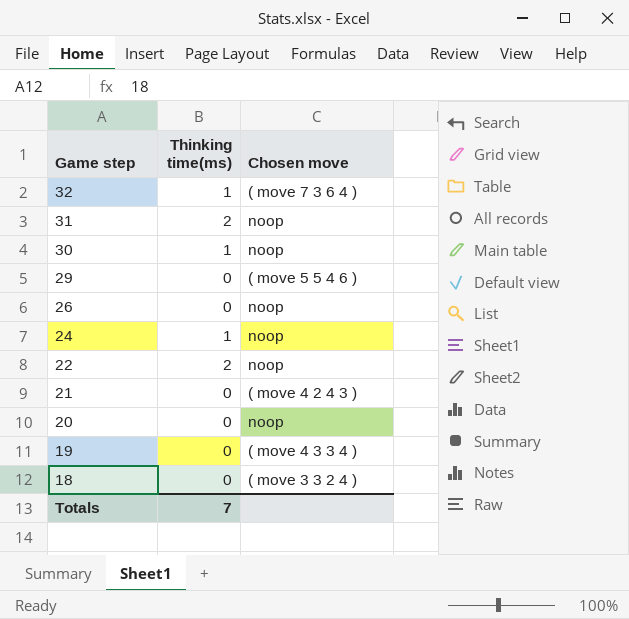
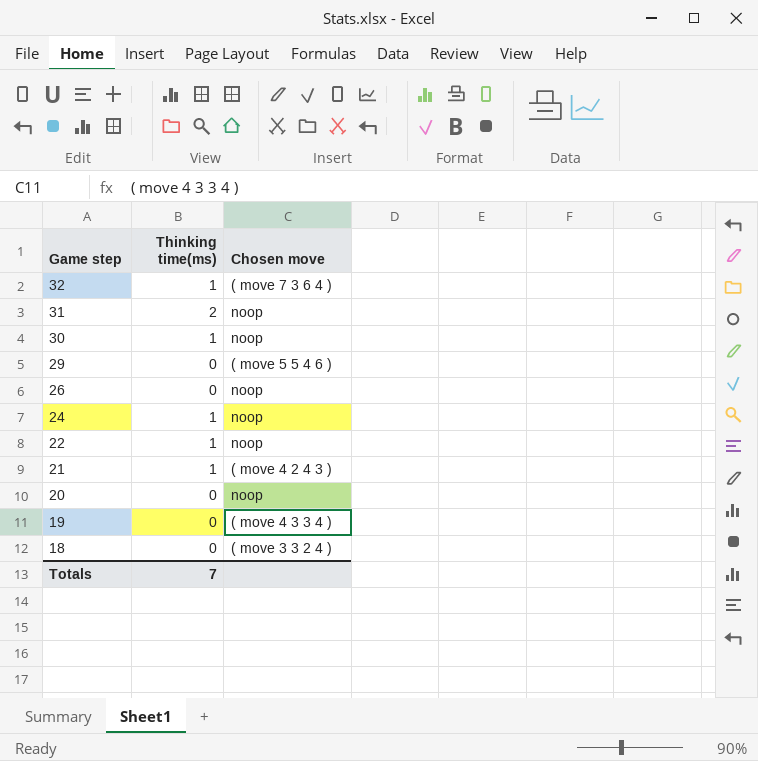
22 | Thinking time(ms): 2 -> 1
21 | Thinking time(ms): 0 -> 1

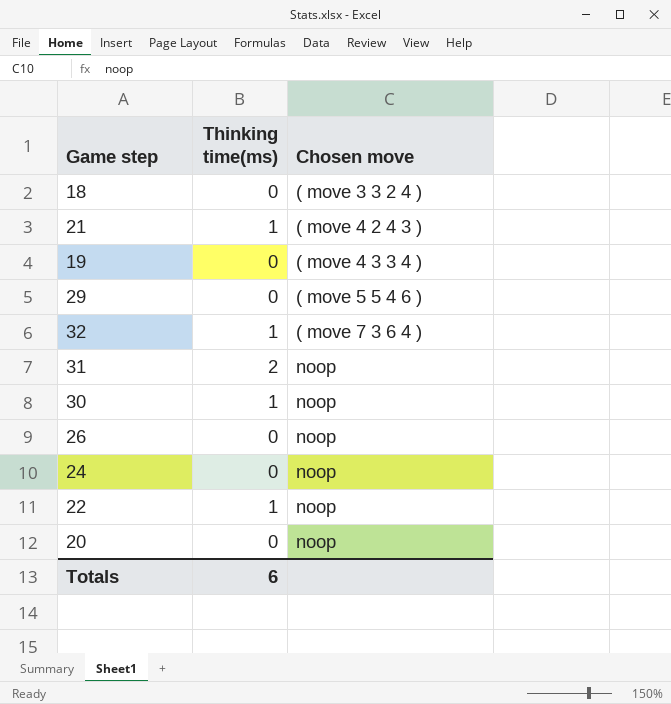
row order: Game step descending -> Chosen move ascending
24 | Thinking time(ms): 1 -> 0
Totals | Thinking time(ms): 7 -> 6

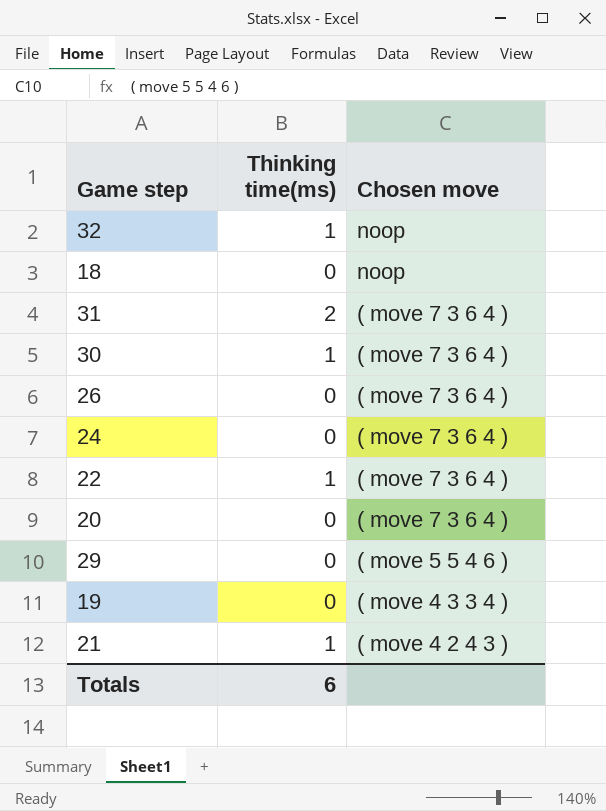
row order: Chosen move ascending -> Chosen move descending
32 | Chosen move: ( move 7 3 6 4 ) -> noop
18 | Chosen move: ( move 3 3 2 4 ) -> noop
31 | Chosen move: noop -> ( move 7 3 6 4 )
30 | Chosen move: noop -> ( move 7 3 6 4 )
26 | Chosen move: noop -> ( move 7 3 6 4 )
24 | Chosen move: noop -> ( move 7 3 6 4 )
22 | Chosen move: noop -> ( move 7 3 6 4 )
20 | Chosen move: noop -> ( move 7 3 6 4 )

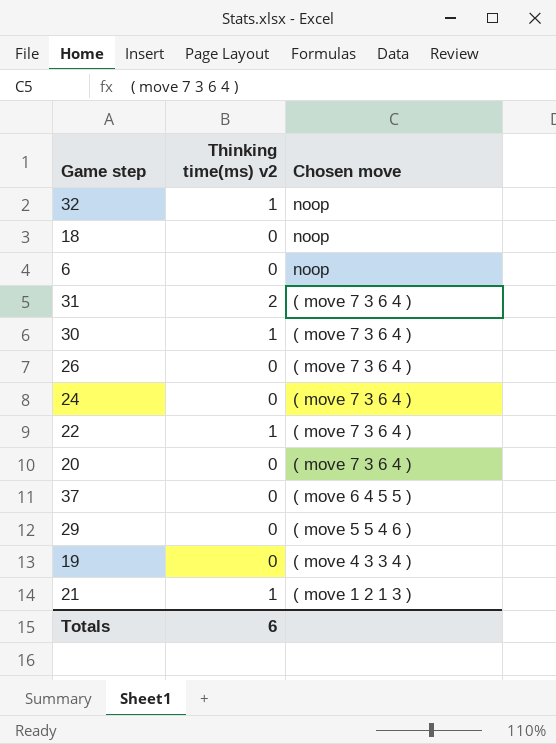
column name: Thinking time(ms) -> Thinking time(ms) v2
row 6: none -> 0 | noop
row 37: none -> 0 | ( move 6 4 5 5 )
21 | Chosen move: ( move 4 2 4 3 ) -> ( move 1 2 1 3 )

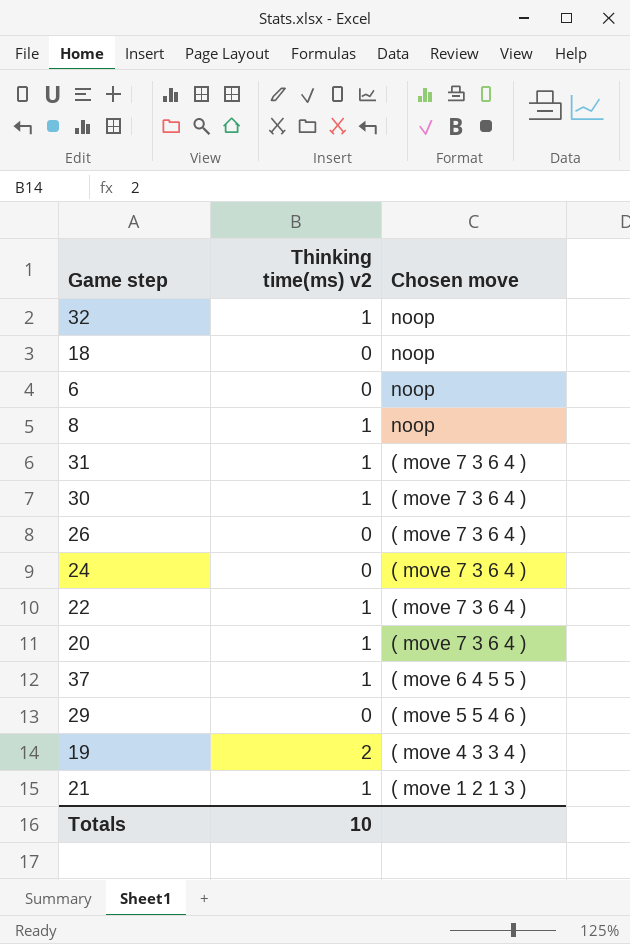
row 8: none -> 1 | noop
31 | Thinking time(ms) v2: 2 -> 1
20 | Thinking time(ms) v2: 0 -> 1
37 | Thinking time(ms) v2: 0 -> 1
19 | Thinking time(ms) v2: 0 -> 2
Totals | Thinking time(ms) v2: 6 -> 10

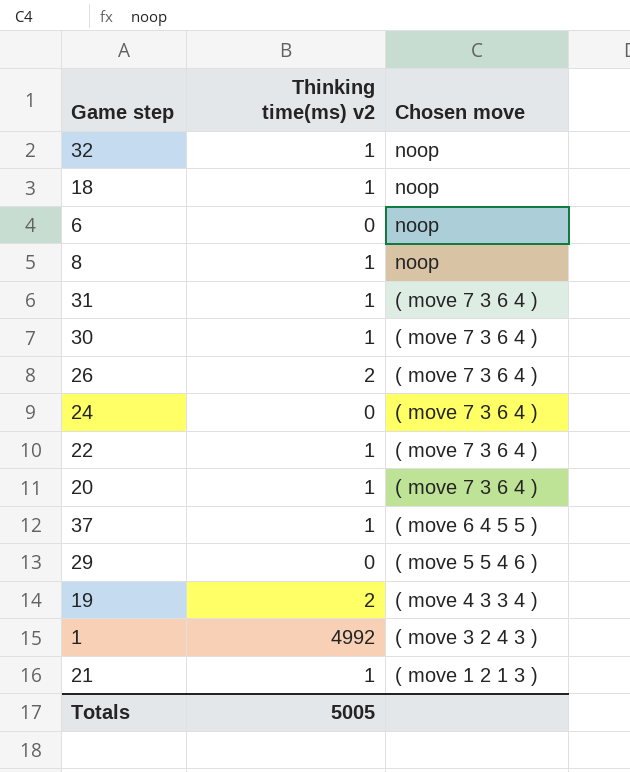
18 | Thinking time(ms) v2: 0 -> 1
26 | Thinking time(ms) v2: 0 -> 2
row 1: none -> 4992 | ( move 3 2 4 3 )
Totals | Thinking time(ms) v2: 10 -> 5005

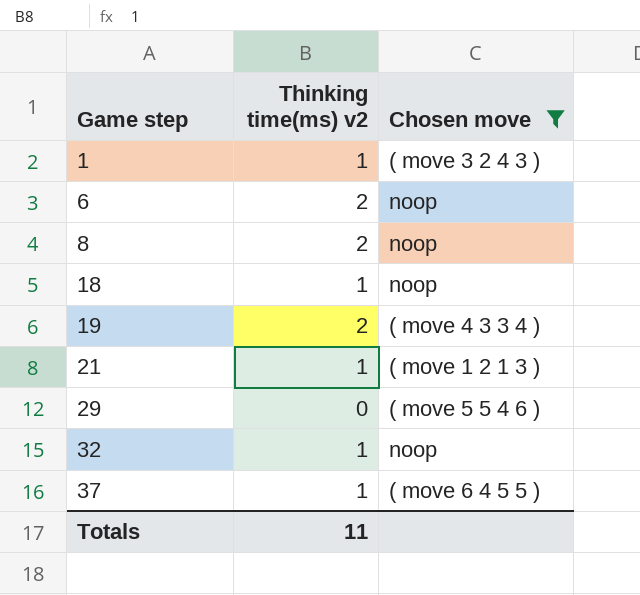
filter: none -> Chosen move != ( move 7 3 6 4 )
row order: Chosen move descending -> Game step ascending
1 | Thinking time(ms) v2: 4992 -> 1
6 | Thinking time(ms) v2: 0 -> 2
8 | Thinking time(ms) v2: 1 -> 2
Totals | Thinking time(ms) v2: 5005 -> 11

